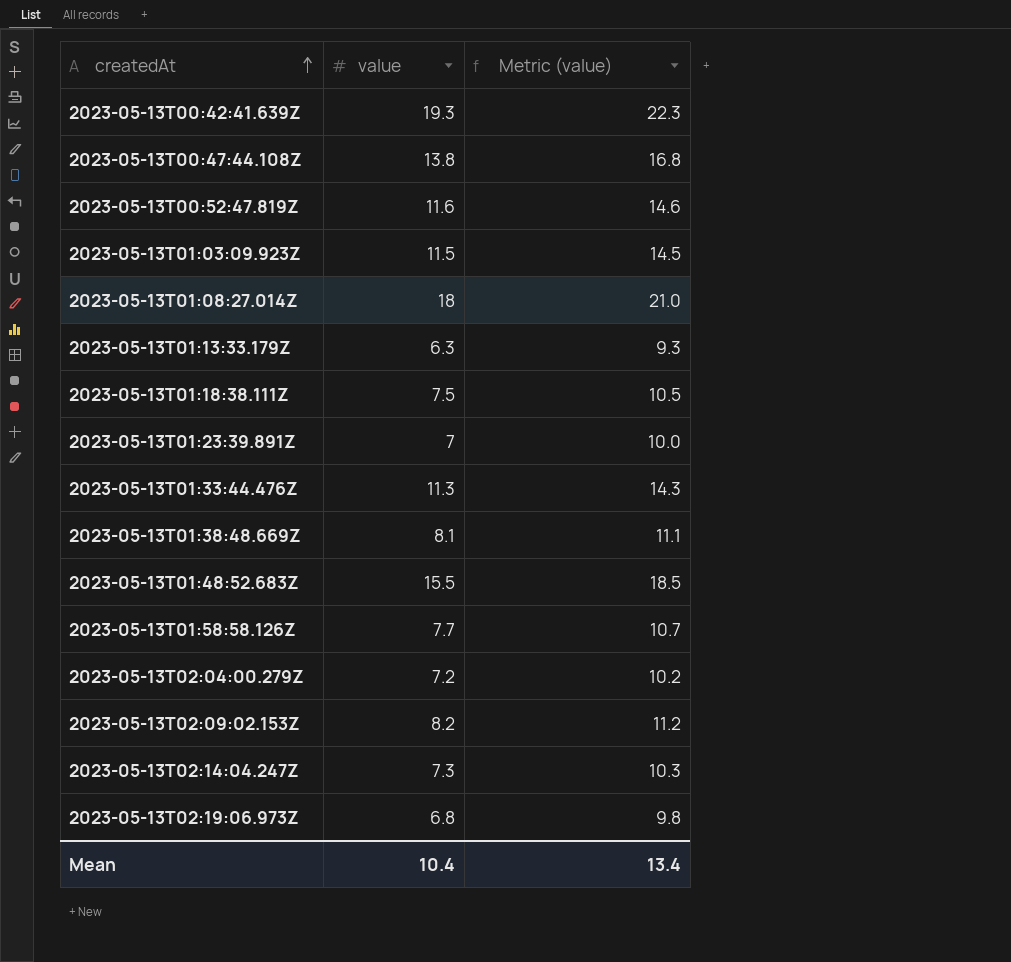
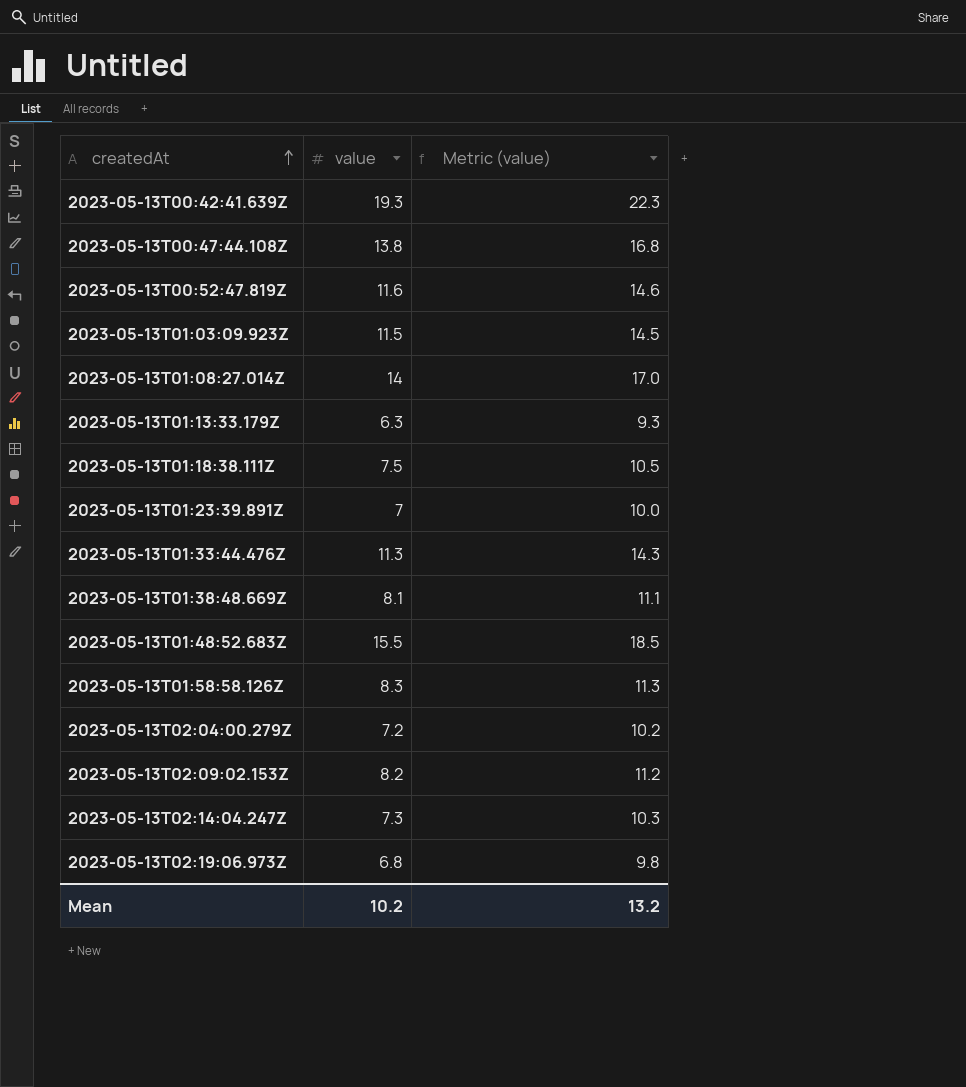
2023-05-13T01:08:27.014Z | value: 18 -> 14
2023-05-13T01:08:27.014Z | Metric (value): 21.0 -> 17.0
2023-05-13T01:58:58.126Z | value: 7.7 -> 8.3
2023-05-13T01:58:58.126Z | Metric (value): 10.7 -> 11.3
Mean | value: 10.4 -> 10.2
Mean | Metric (value): 13.4 -> 13.2

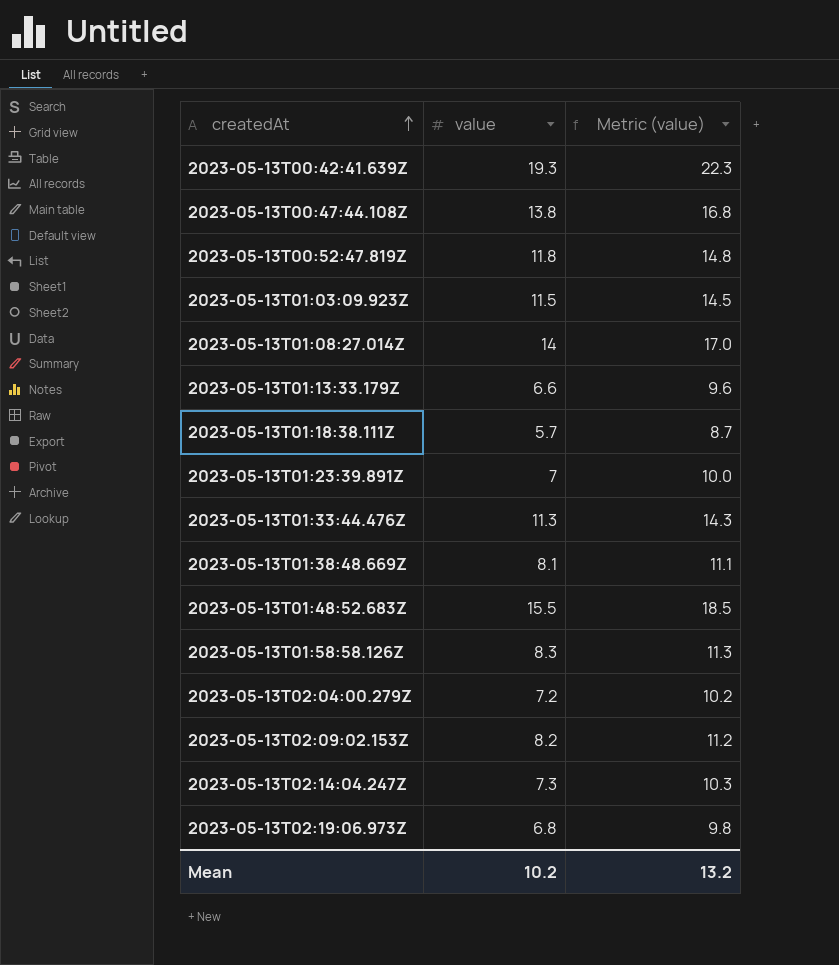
2023-05-13T00:52:47.819Z | value: 11.6 -> 11.8
2023-05-13T00:52:47.819Z | Metric (value): 14.6 -> 14.8
2023-05-13T01:13:33.179Z | value: 6.3 -> 6.6
2023-05-13T01:13:33.179Z | Metric (value): 9.3 -> 9.6
2023-05-13T01:18:38.111Z | value: 7.5 -> 5.7
2023-05-13T01:18:38.111Z | Metric (value): 10.5 -> 8.7

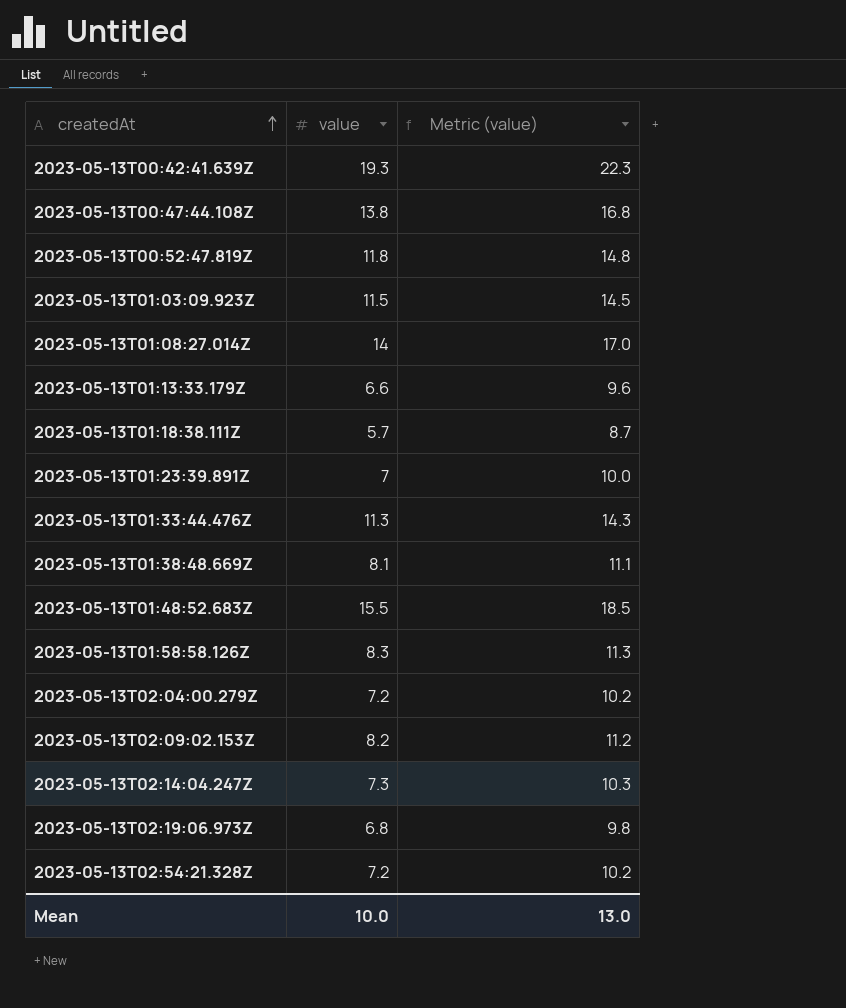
row 2023-05-13T02:54:21.328Z: none -> 7.2 | 10.2
Mean | value: 10.2 -> 10.0
Mean | Metric (value): 13.2 -> 13.0

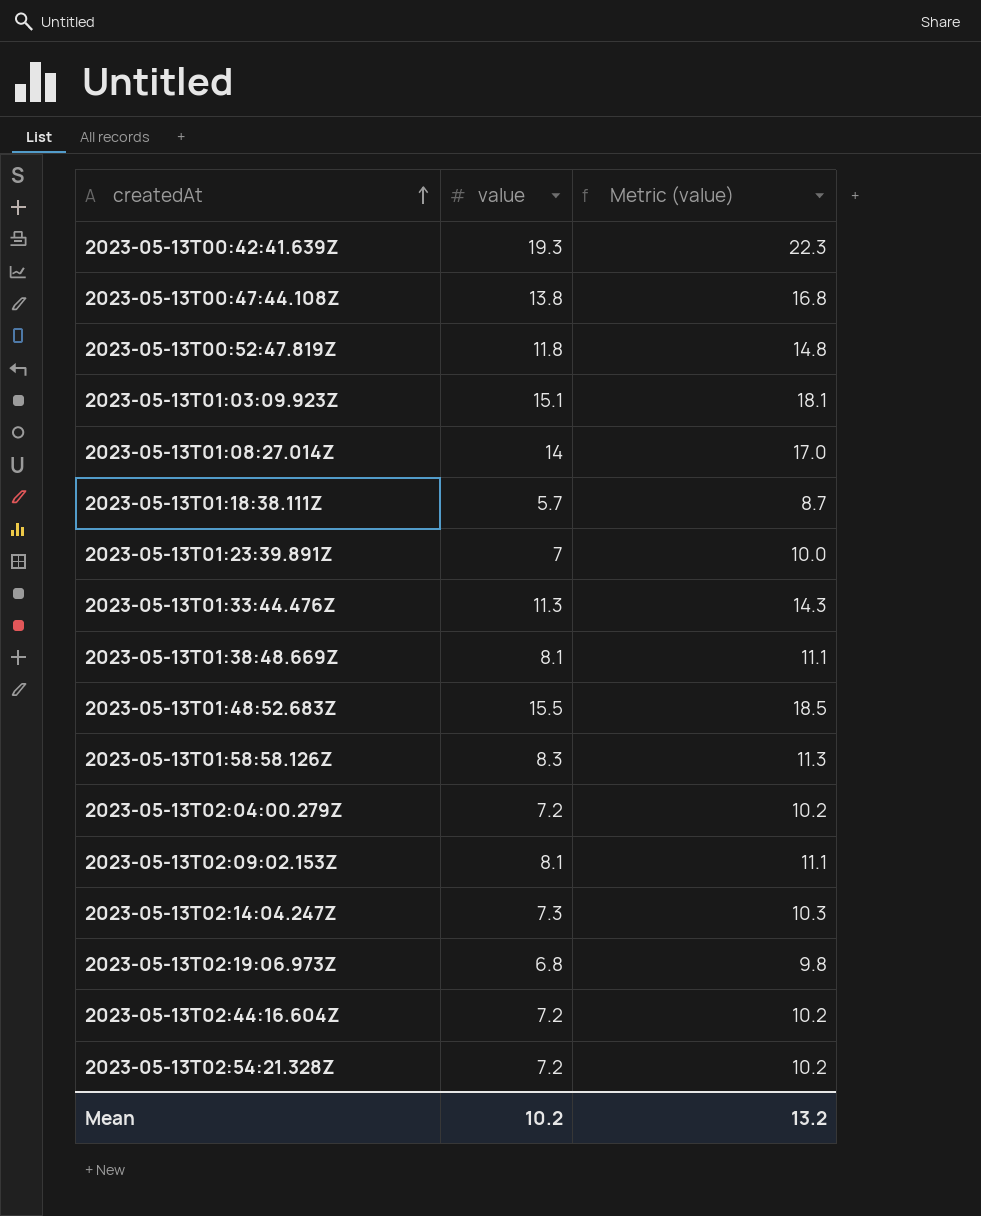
row 2023-05-13T01:13:33.179Z: 6.6 | 9.6 -> none
2023-05-13T01:03:09.923Z | value: 11.5 -> 15.1
2023-05-13T01:03:09.923Z | Metric (value): 14.5 -> 18.1
2023-05-13T02:09:02.153Z | value: 8.2 -> 8.1
2023-05-13T02:09:02.153Z | Metric (value): 11.2 -> 11.1
row 2023-05-13T02:44:16.604Z: none -> 7.2 | 10.2
Mean | value: 10.0 -> 10.2
Mean | Metric (value): 13.0 -> 13.2

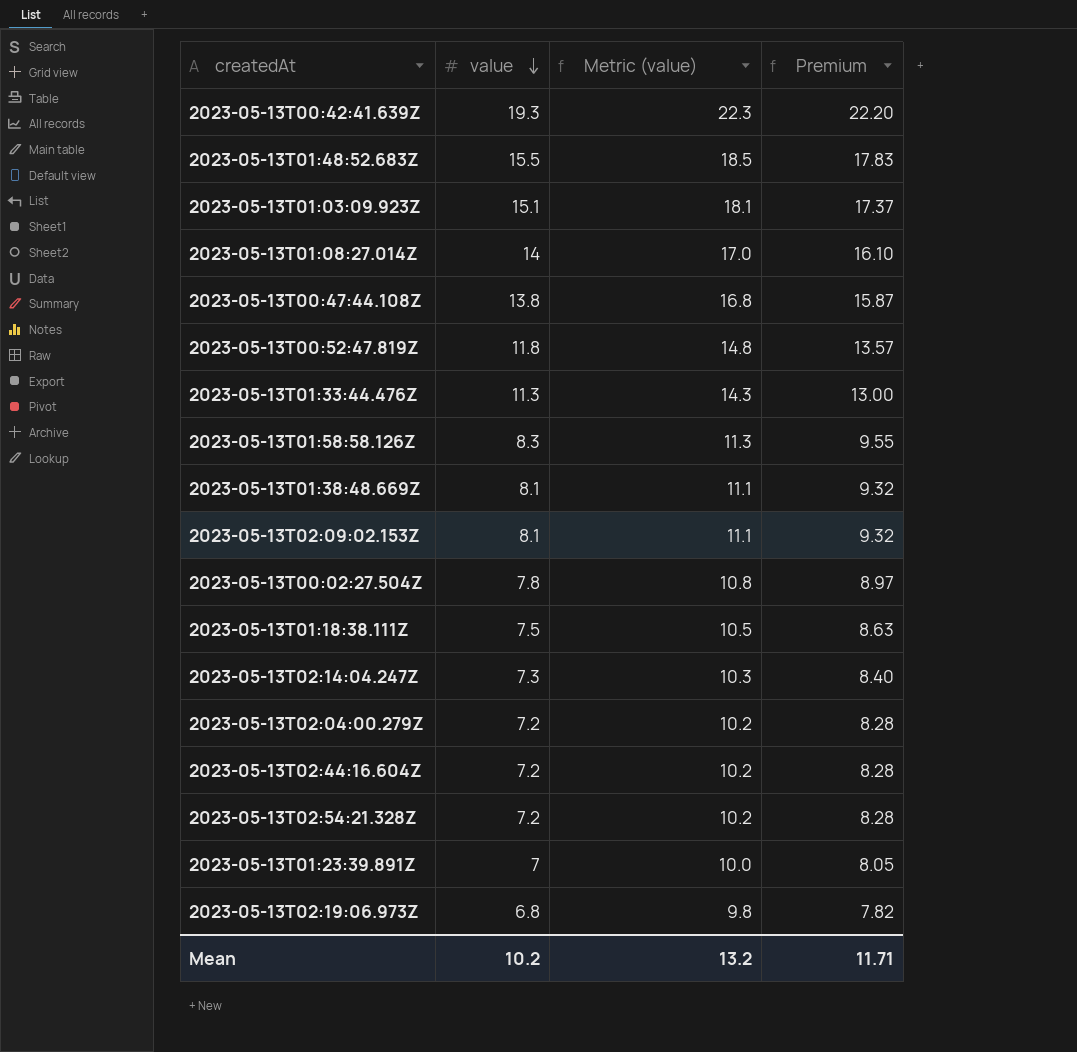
row order: createdAt ascending -> value descending
column Premium | formula: none -> [value] * 1.15
row 2023-05-13T00:02:27.504Z: none -> 7.8 | 10.8 | 8.97
2023-05-13T01:18:38.111Z | value: 5.7 -> 7.5
2023-05-13T01:18:38.111Z | Metric (value): 8.7 -> 10.5

